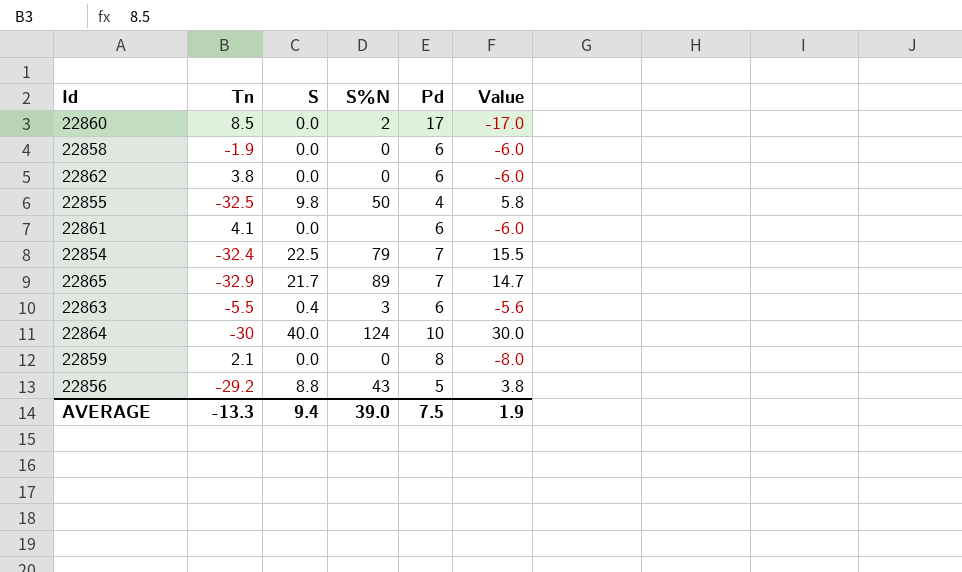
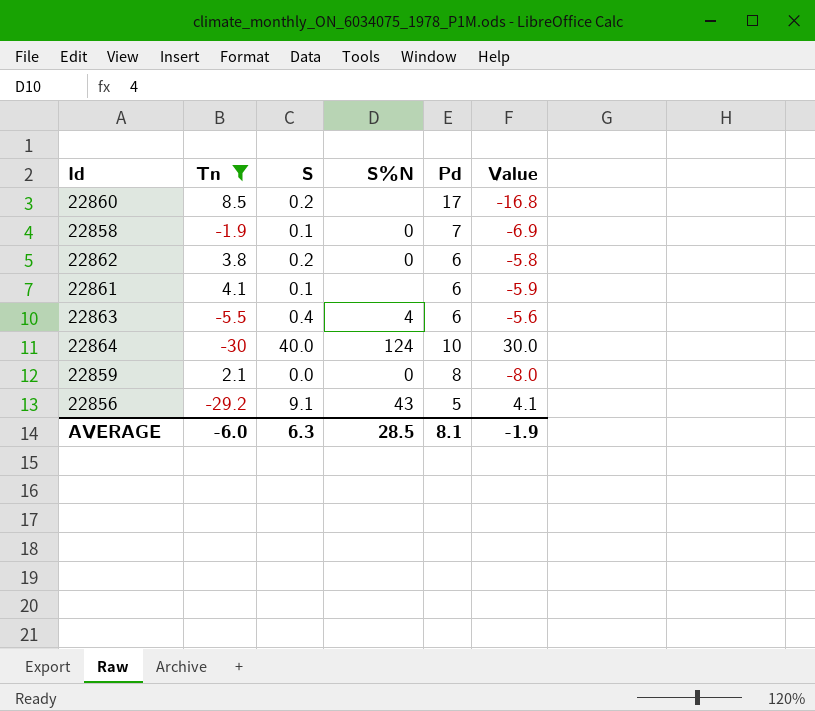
filter: none -> Tn >= -30
22860 | S: 0.0 -> 0.2
22860 | S%N: 2 -> none
22860 | Value: -17.0 -> -16.8
22858 | S: 0.0 -> 0.1
22858 | Pd: 6 -> 7
22858 | Value: -6.0 -> -6.9
22862 | S: 0.0 -> 0.2
22862 | Value: -6.0 -> -5.8
22861 | S: 0.0 -> 0.1
22861 | Value: -6.0 -> -5.9
22863 | S%N: 3 -> 4
22856 | S: 8.8 -> 9.1
22856 | Value: 3.8 -> 4.1
AVERAGE | Tn: -13.3 -> -6.0
AVERAGE | S: 9.4 -> 6.3
AVERAGE | S%N: 39.0 -> 28.5
AVERAGE | Pd: 7.5 -> 8.1
AVERAGE | Value: 1.9 -> -1.9

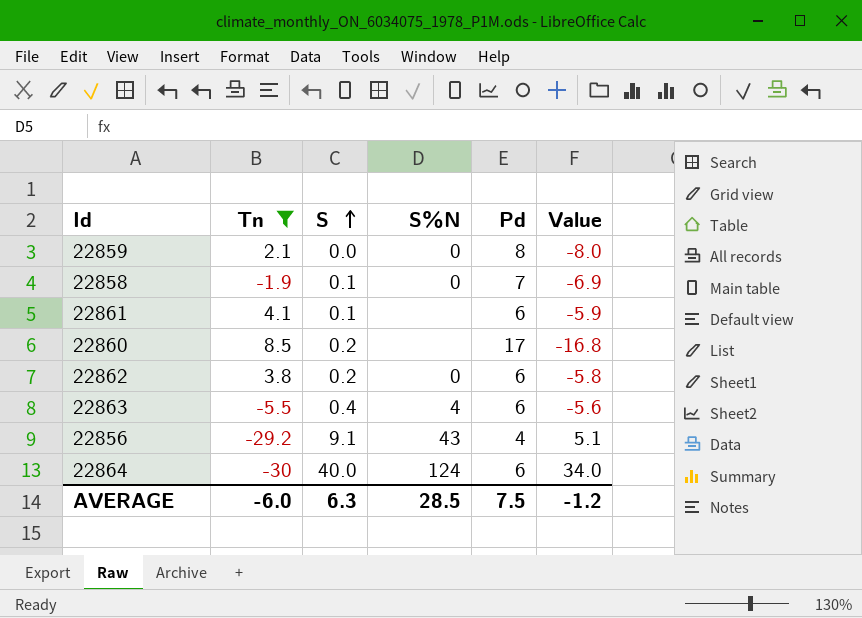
row order: none -> S ascending
22856 | Pd: 5 -> 4
22856 | Value: 4.1 -> 5.1
22864 | Pd: 10 -> 6
22864 | Value: 30.0 -> 34.0
AVERAGE | Pd: 8.1 -> 7.5
AVERAGE | Value: -1.9 -> -1.2

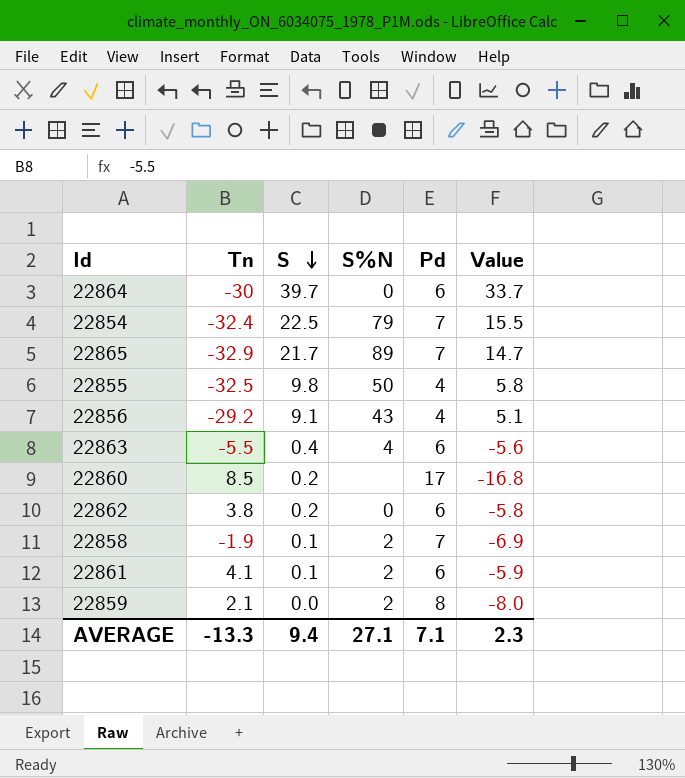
filter: Tn >= -30 -> none
row order: S ascending -> S descending
22864 | S: 40.0 -> 39.7
22864 | S%N: 124 -> 0
22864 | Value: 34.0 -> 33.7
22858 | S%N: 0 -> 2
22861 | S%N: none -> 2
22859 | S%N: 0 -> 2
AVERAGE | Tn: -6.0 -> -13.3
AVERAGE | S: 6.3 -> 9.4
AVERAGE | S%N: 28.5 -> 27.1
AVERAGE | Pd: 7.5 -> 7.1
AVERAGE | Value: -1.2 -> 2.3

